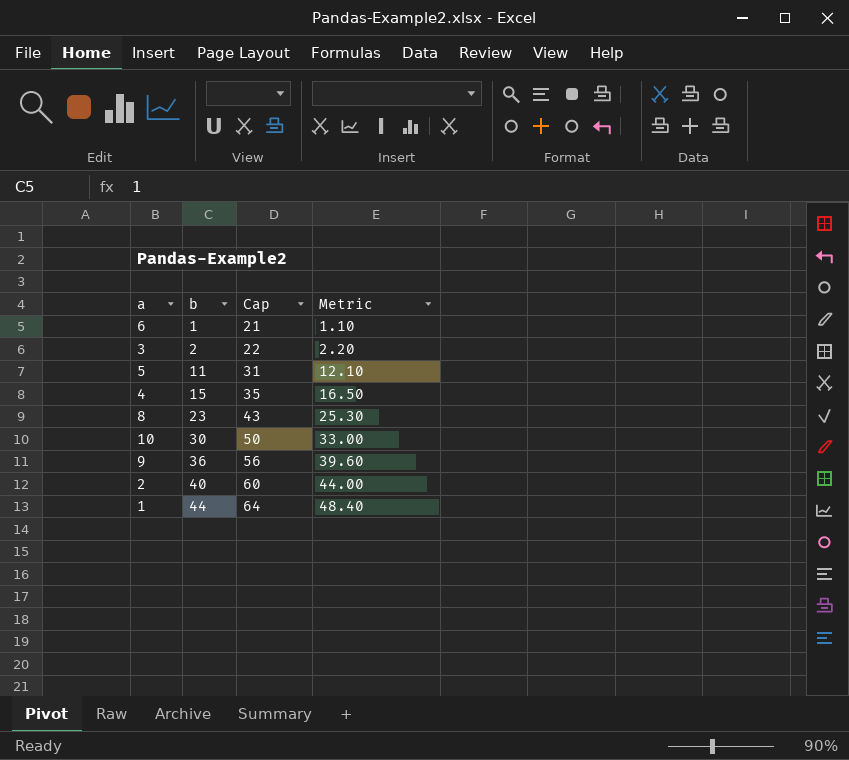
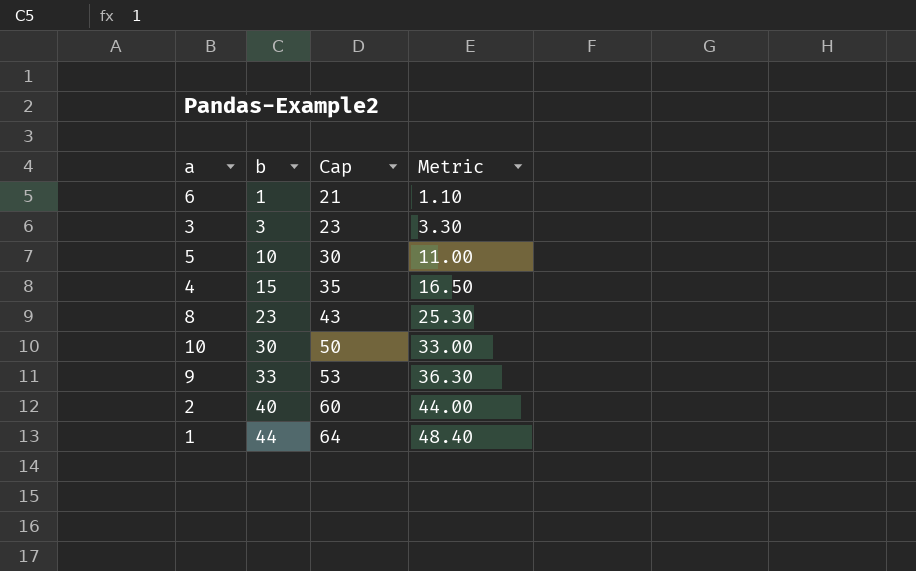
3 | b: 2 -> 3
3 | Cap: 22 -> 23
3 | Metric: 2.20 -> 3.30
5 | b: 11 -> 10
5 | Cap: 31 -> 30
5 | Metric: 12.10 -> 11.00
9 | b: 36 -> 33
9 | Cap: 56 -> 53
9 | Metric: 39.60 -> 36.30

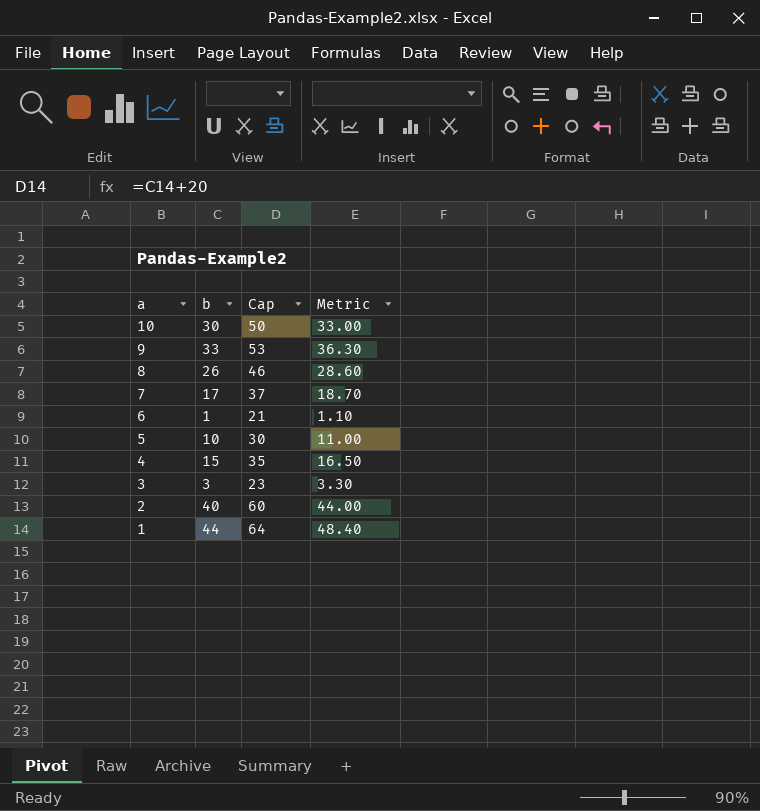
row order: b ascending -> a descending
8 | b: 23 -> 26
8 | Cap: 43 -> 46
8 | Metric: 25.30 -> 28.60
row 7: none -> 17 | 37 | 18.70

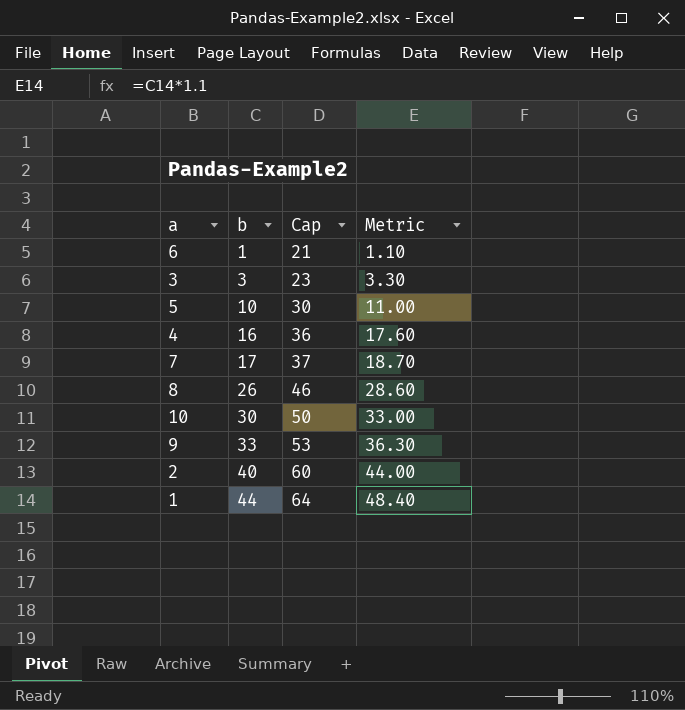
row order: a descending -> b ascending
4 | b: 15 -> 16
4 | Cap: 35 -> 36
4 | Metric: 16.50 -> 17.60

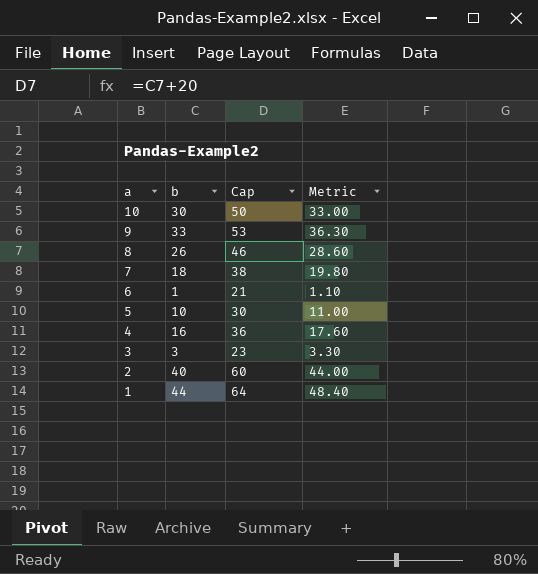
row order: b ascending -> a descending
7 | b: 17 -> 18
7 | Cap: 37 -> 38
7 | Metric: 18.70 -> 19.80

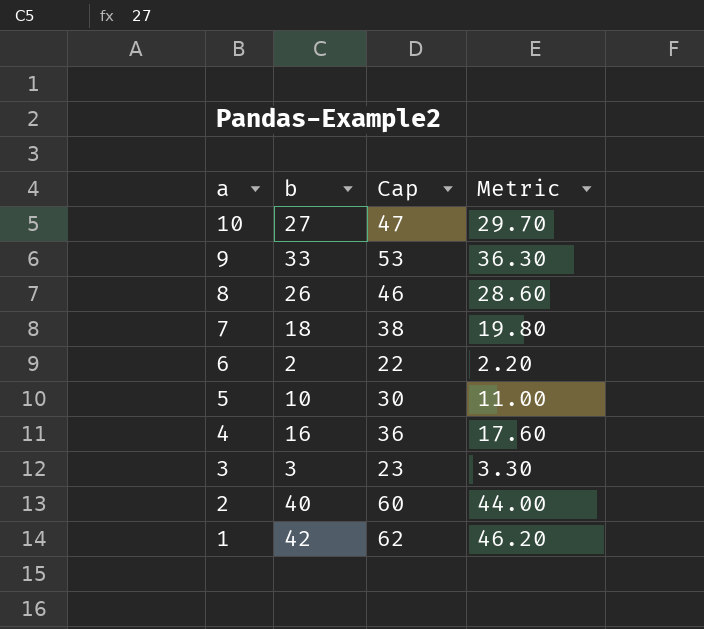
10 | b: 30 -> 27
10 | Cap: 50 -> 47
10 | Metric: 33.00 -> 29.70
6 | b: 1 -> 2
6 | Cap: 21 -> 22
6 | Metric: 1.10 -> 2.20
1 | b: 44 -> 42
1 | Cap: 64 -> 62
1 | Metric: 48.40 -> 46.20

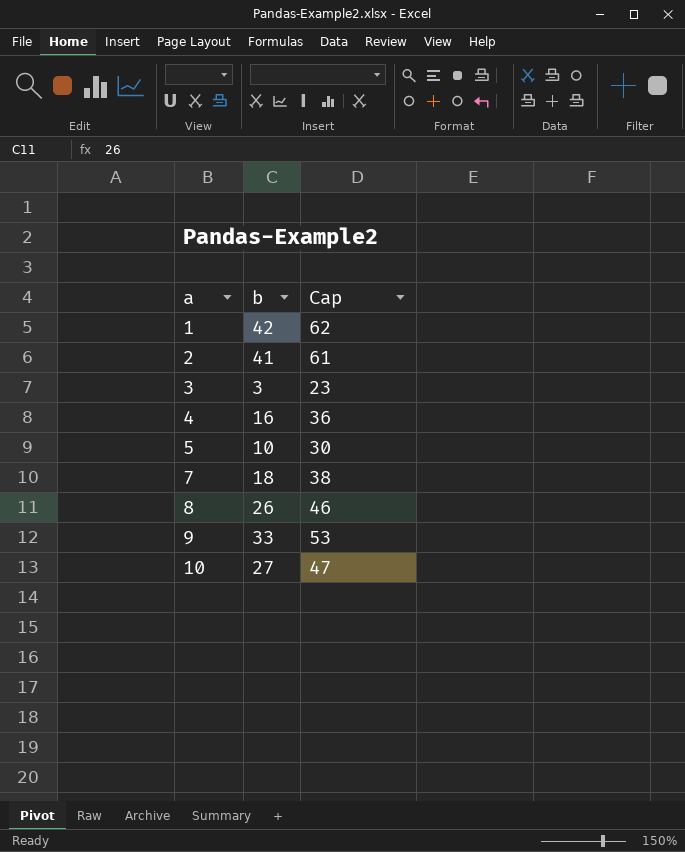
row order: a descending -> a ascending
column Metric | formula: [b] * 1.1 -> none
row 6: 2 | 22 | 2.20 -> none
2 | b: 40 -> 41
2 | Cap: 60 -> 61

